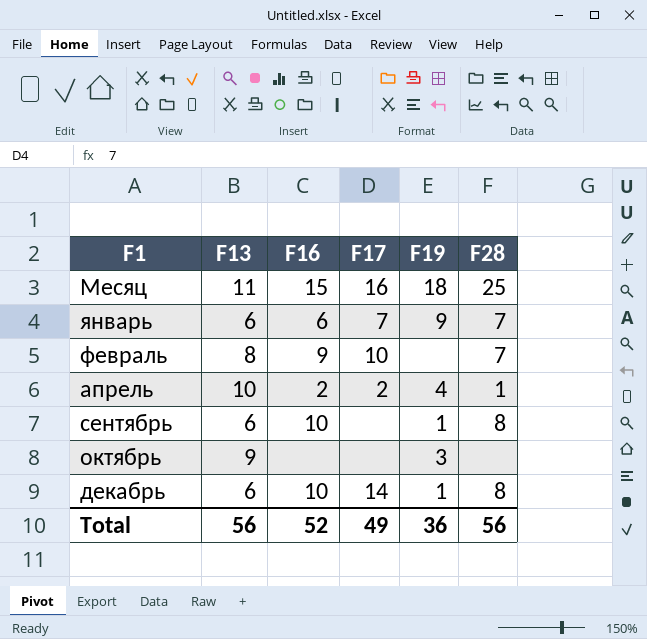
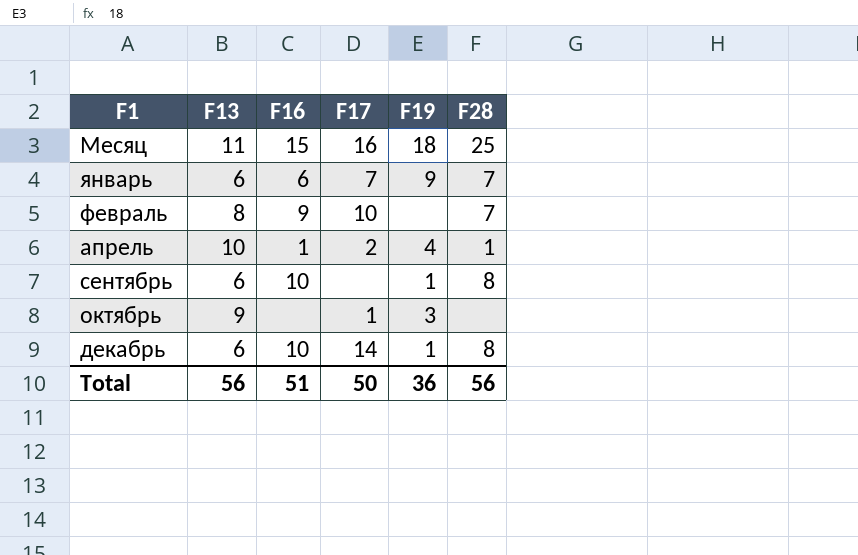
апрель | F16: 2 -> 1
октябрь | F17: none -> 1
Total | F16: 52 -> 51
Total | F17: 49 -> 50

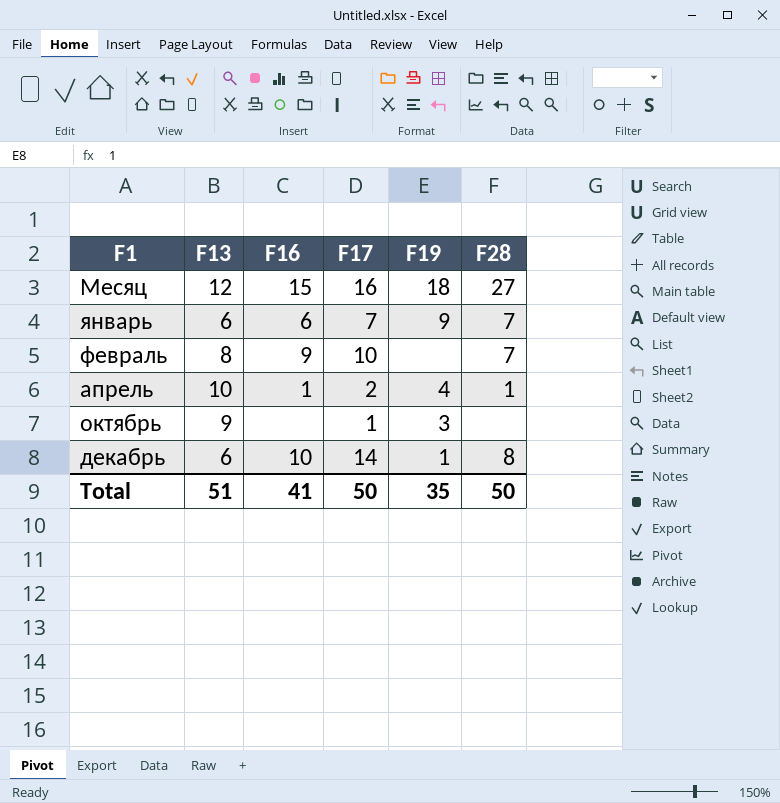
row сентябрь: 6 | 10 | none | 1 | 8 -> none
Месяц | F13: 11 -> 12
Месяц | F28: 25 -> 27
Total | F13: 56 -> 51
Total | F16: 51 -> 41
Total | F19: 36 -> 35
Total | F28: 56 -> 50

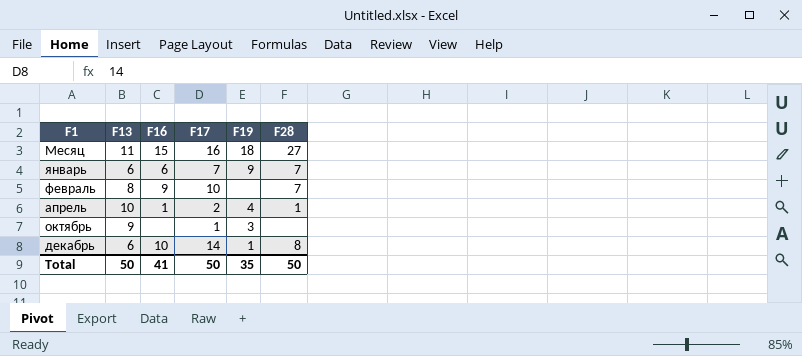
Месяц | F13: 12 -> 11
Total | F13: 51 -> 50

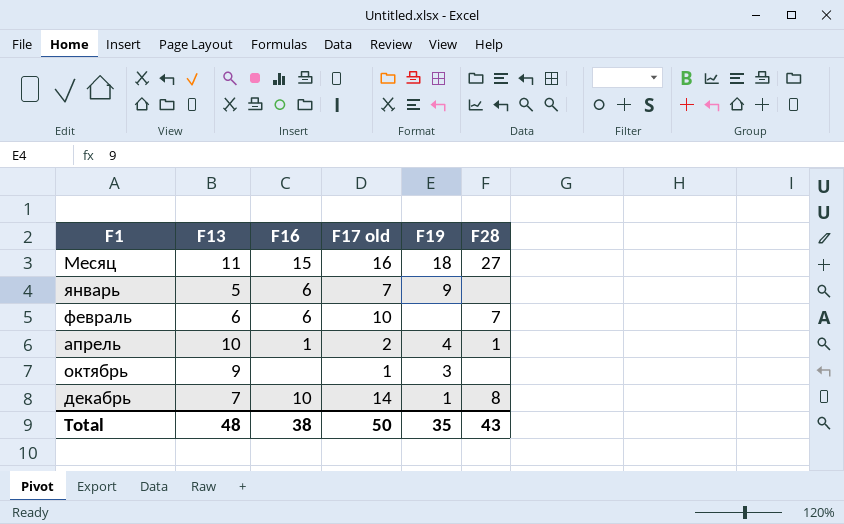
column name: F17 -> F17 old
январь | F13: 6 -> 5
январь | F28: 7 -> none
февраль | F13: 8 -> 6
февраль | F16: 9 -> 6
декабрь | F13: 6 -> 7
Total | F13: 50 -> 48
Total | F16: 41 -> 38
Total | F28: 50 -> 43

